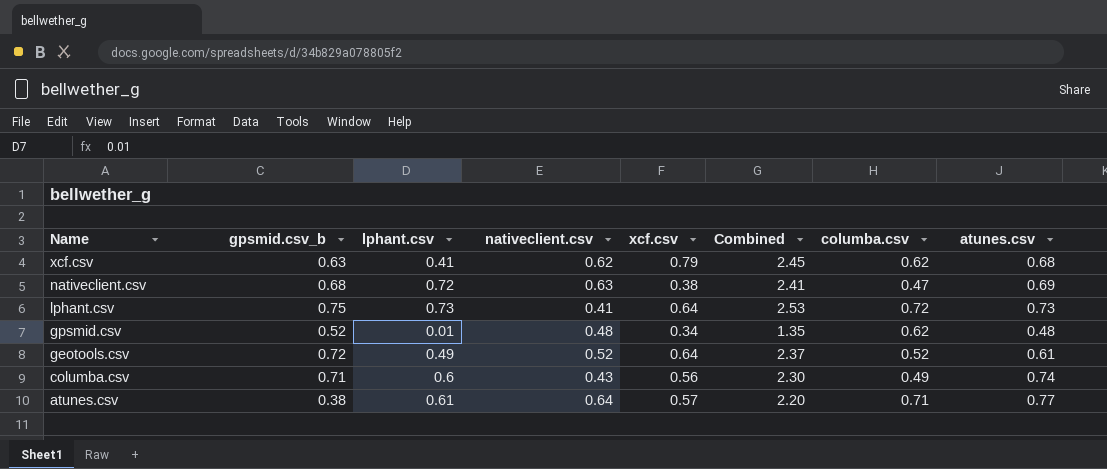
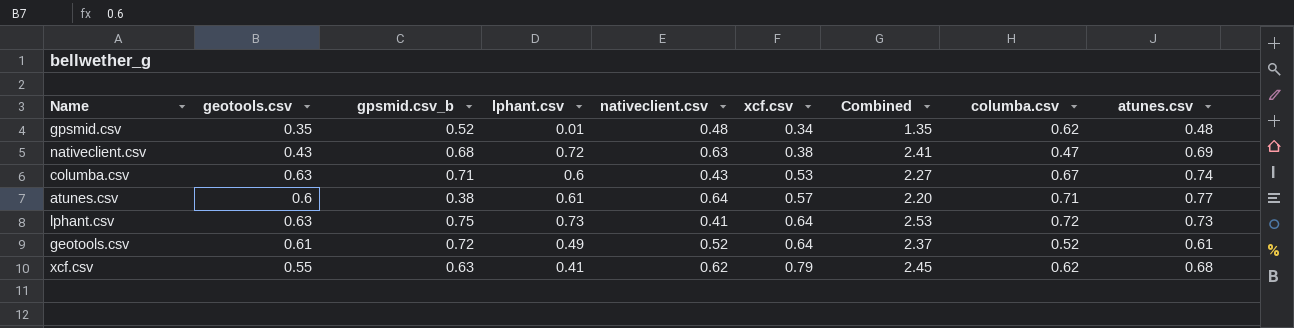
row order: Name descending -> xcf.csv ascending
column geotools.csv | position: none -> 2
columba.csv | xcf.csv: 0.56 -> 0.53
columba.csv | Combined: 2.30 -> 2.27
columba.csv | columba.csv: 0.49 -> 0.67

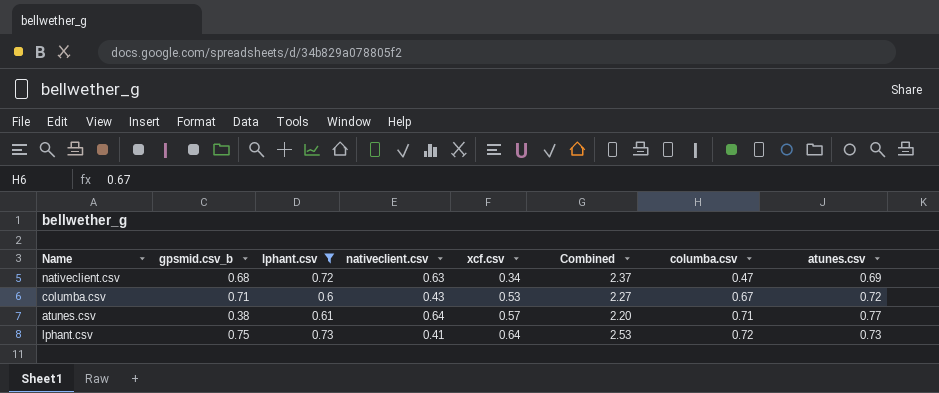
filter: none -> lphant.csv >= 0.6
column geotools.csv | position: 2 -> none
nativeclient.csv | xcf.csv: 0.38 -> 0.34
nativeclient.csv | Combined: 2.41 -> 2.37
columba.csv | atunes.csv: 0.74 -> 0.72

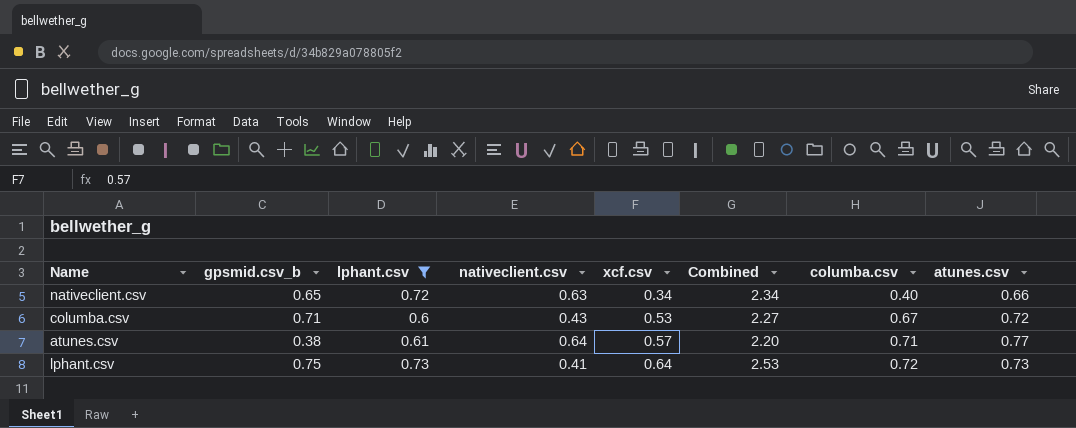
nativeclient.csv | gpsmid.csv_b: 0.68 -> 0.65
nativeclient.csv | Combined: 2.37 -> 2.34
nativeclient.csv | columba.csv: 0.47 -> 0.40
nativeclient.csv | atunes.csv: 0.69 -> 0.66

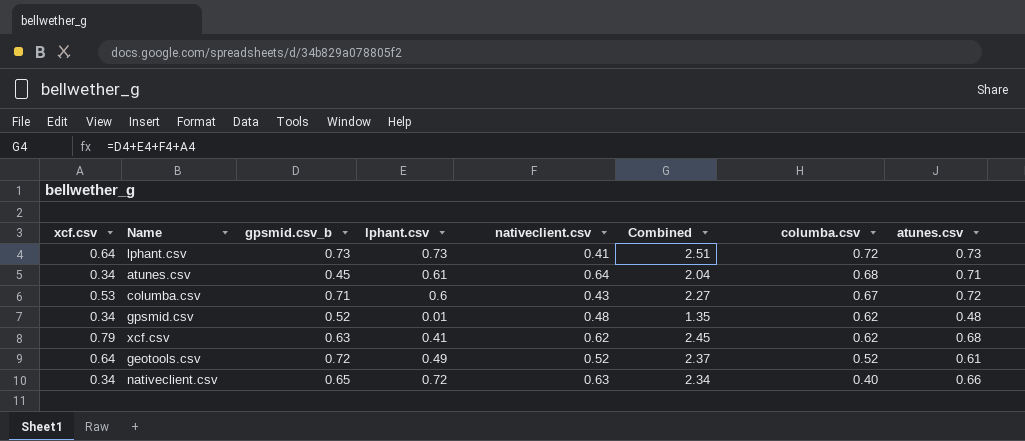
filter: lphant.csv >= 0.6 -> none
row order: xcf.csv ascending -> columba.csv descending
column xcf.csv | position: 5 -> 1
lphant.csv | gpsmid.csv_b: 0.75 -> 0.73
lphant.csv | Combined: 2.53 -> 2.51
atunes.csv | xcf.csv: 0.57 -> 0.34
atunes.csv | gpsmid.csv_b: 0.38 -> 0.45
atunes.csv | Combined: 2.20 -> 2.04
atunes.csv | columba.csv: 0.71 -> 0.68
atunes.csv | atunes.csv: 0.77 -> 0.71

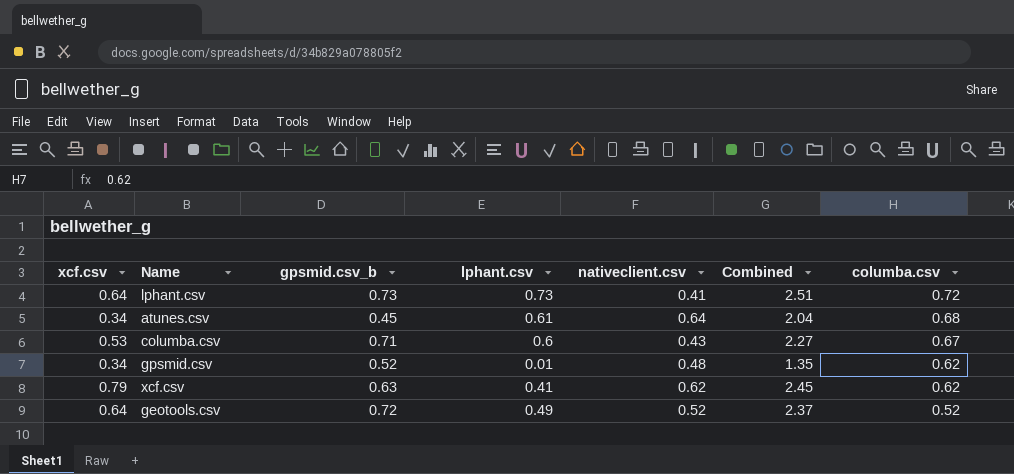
column atunes.csv | position: 8 -> none
row nativeclient.csv: 0.34 | 0.65 | 0.72 | 0.63 | 2.34 | 0.40 | 0.66 -> none

